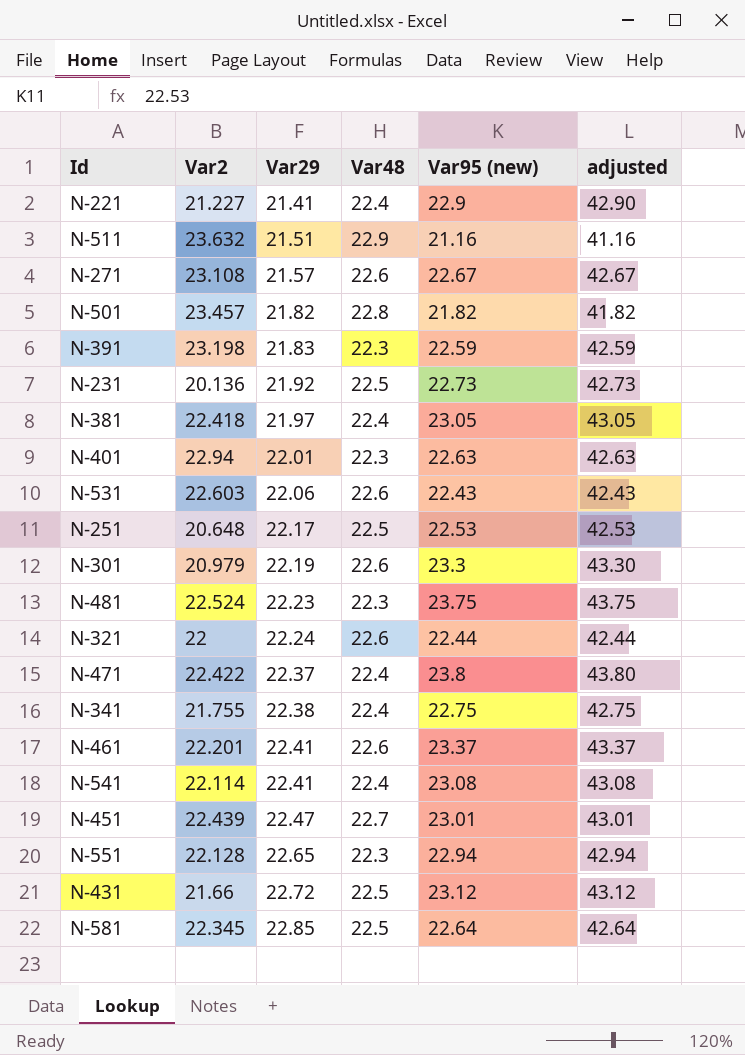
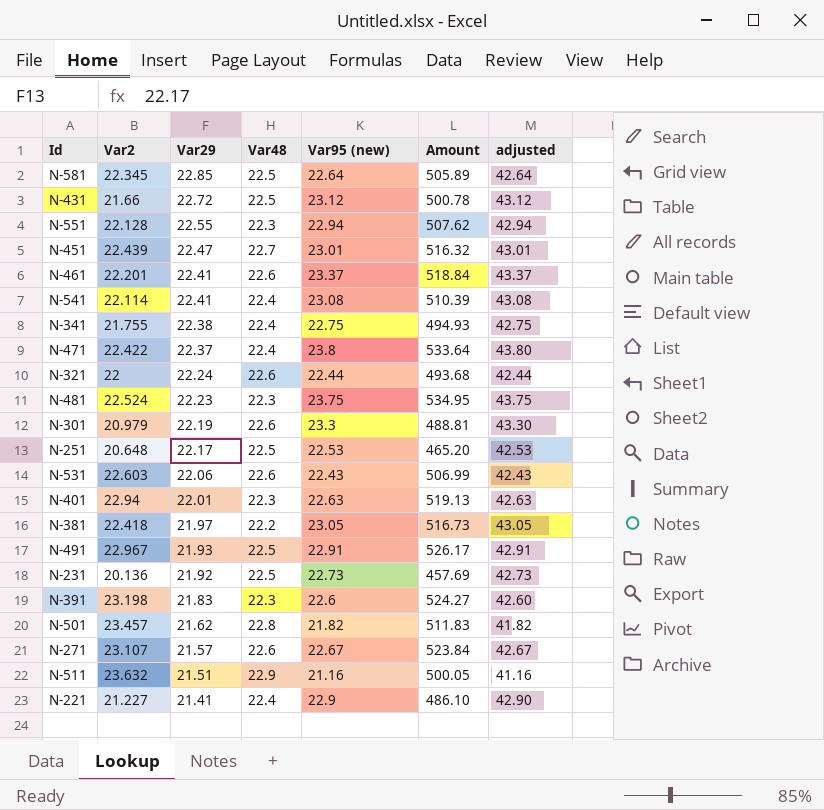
row order: Var29 ascending -> Var29 descending
column Amount | formula: none -> [Var2] * [Var95 (new)]
N-551 | Var29: 22.65 -> 22.55
N-381 | Var48: 22.4 -> 22.2
row N-491: none -> 22.967 | 21.93 | 22.5 | 22.91 | 526.17 | 42.91
N-391 | Var95 (new): 22.59 -> 22.6
N-391 | adjusted: 42.59 -> 42.60
N-501 | Var29: 21.82 -> 21.62
N-271 | Var2: 23.108 -> 23.107

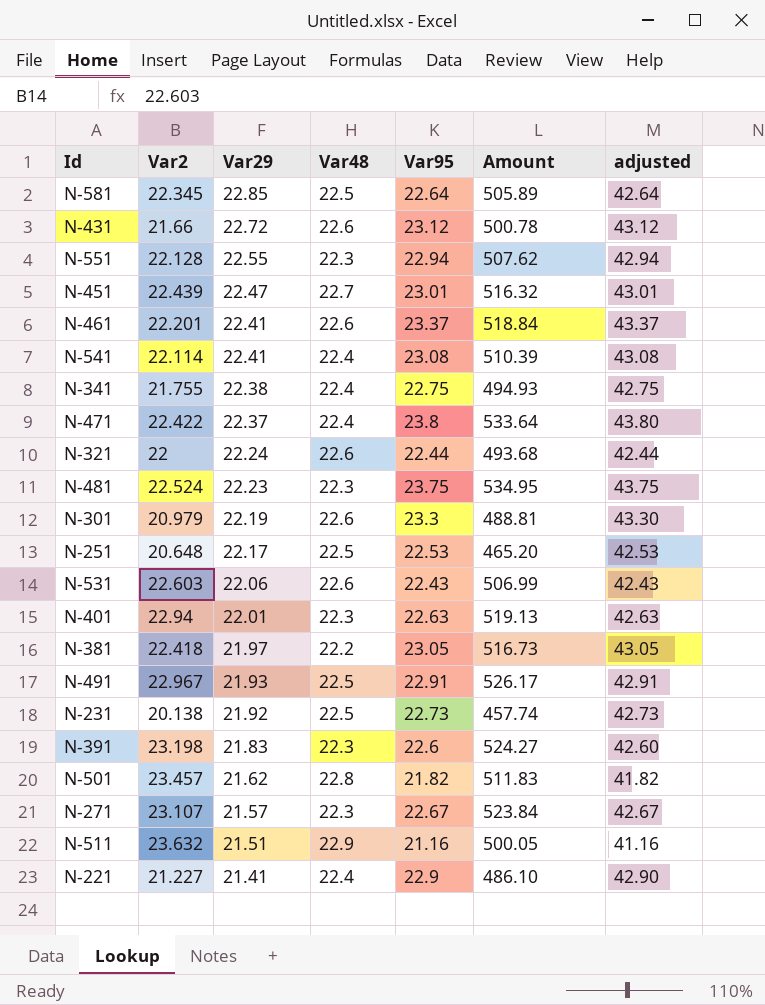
column name: Var95 (new) -> Var95
N-431 | Var48: 22.5 -> 22.6
N-231 | Var2: 20.136 -> 20.138
N-231 | Amount: 457.69 -> 457.74
N-271 | Var48: 22.6 -> 22.3

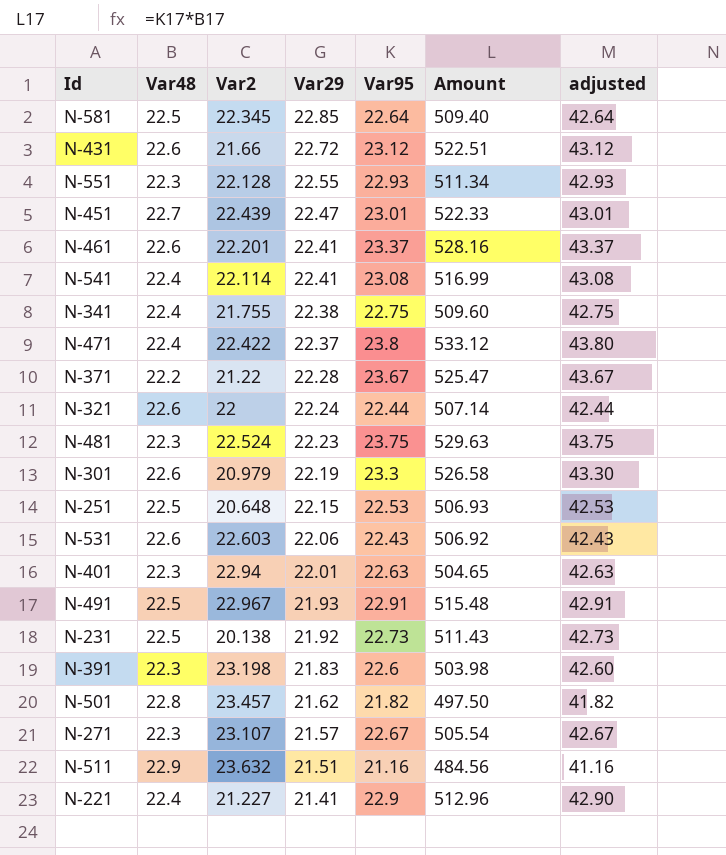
column Var48 | position: 4 -> 2
column Amount | formula: [Var2] * [Var95] -> [Var48] * [Var95]
row N-381: 22.418 | 21.97 | 22.2 | 23.05 | 516.73 | 43.05 -> none
N-551 | Var95: 22.94 -> 22.93
N-551 | adjusted: 42.94 -> 42.93
row N-371: none -> 22.2 | 21.22 | 22.28 | 23.67 | 525.47 | 43.67
N-251 | Var29: 22.17 -> 22.15

